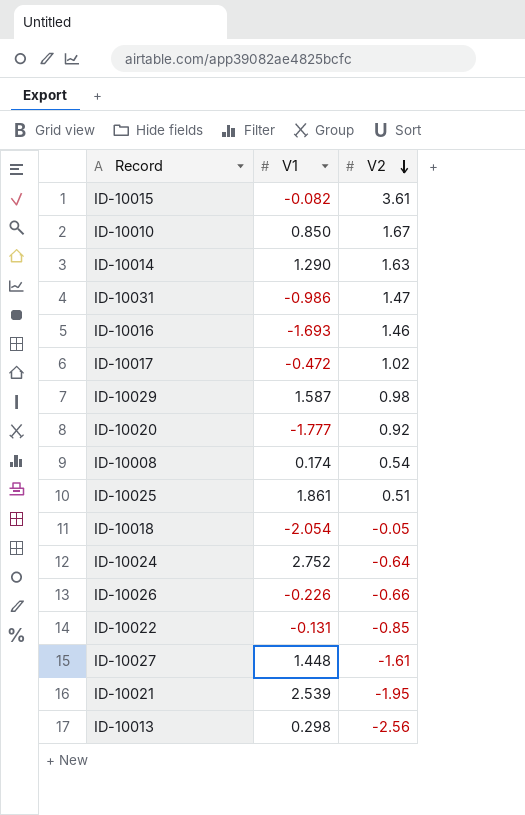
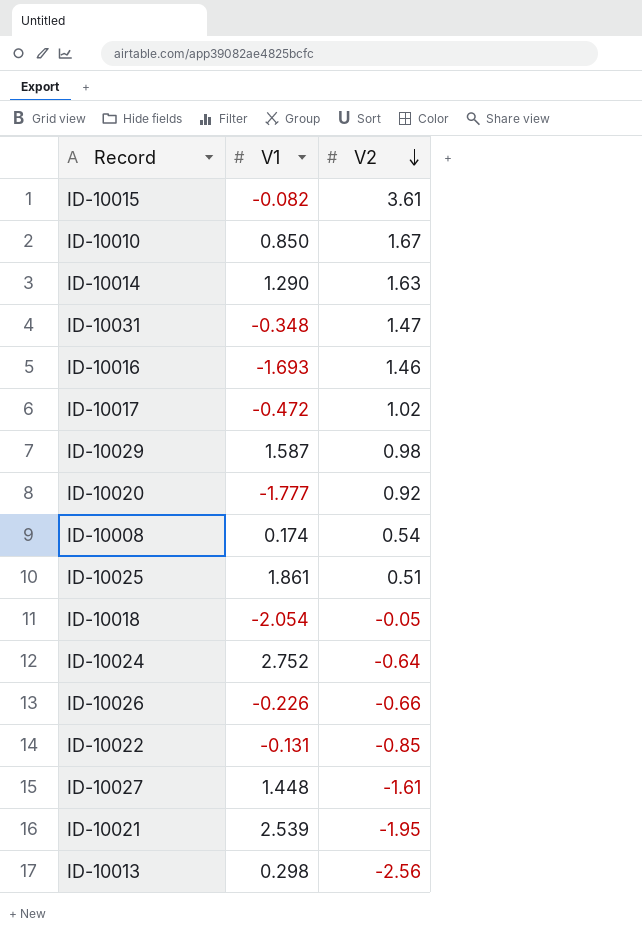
ID-10031 | V1: -0.986 -> -0.348

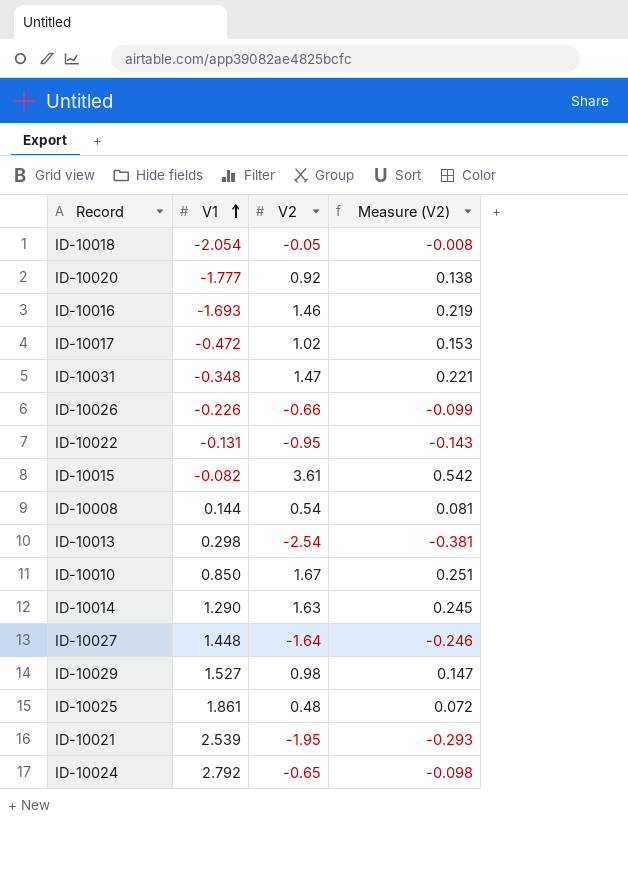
row order: V2 descending -> V1 ascending
column Measure (V2) | formula: none -> [V2] * 0.15
ID-10022 | V2: -0.85 -> -0.95
ID-10008 | V1: 0.174 -> 0.144
ID-10013 | V2: -2.56 -> -2.54
ID-10027 | V2: -1.61 -> -1.64
ID-10029 | V1: 1.587 -> 1.527
ID-10025 | V2: 0.51 -> 0.48
ID-10024 | V1: 2.752 -> 2.792
ID-10024 | V2: -0.64 -> -0.65

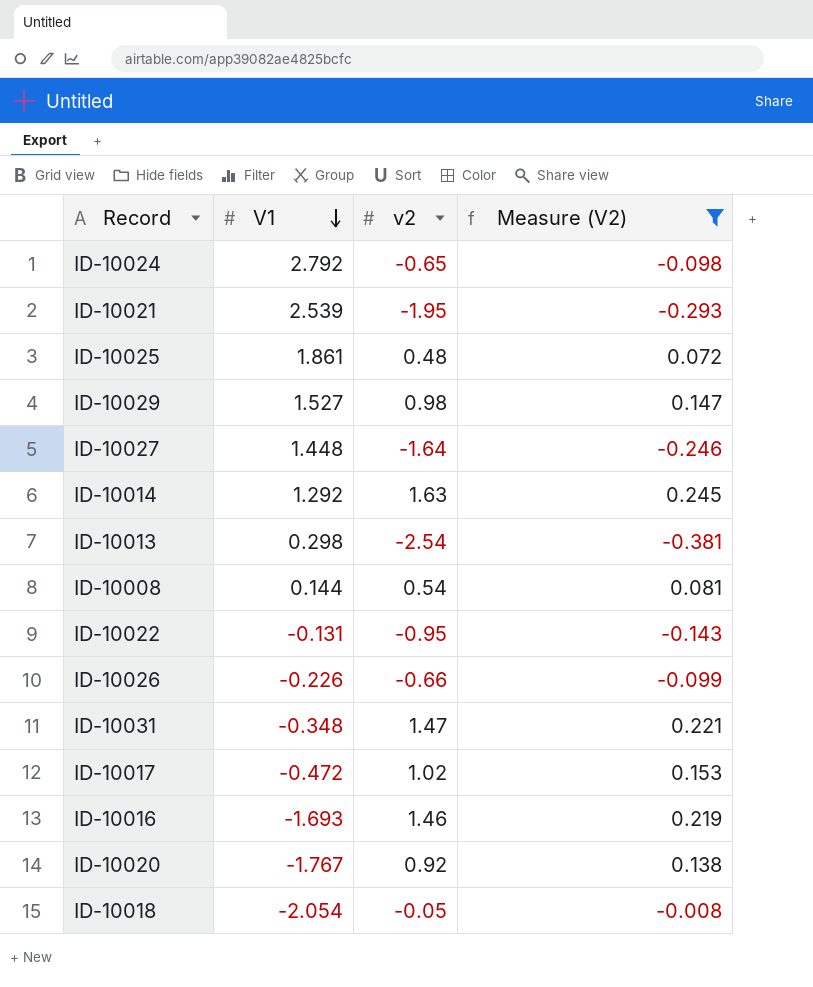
filter: none -> Measure (V2) <= 0.245
row order: V1 ascending -> V1 descending
column name: V2 -> v2
ID-10014 | V1: 1.290 -> 1.292
ID-10020 | V1: -1.777 -> -1.767

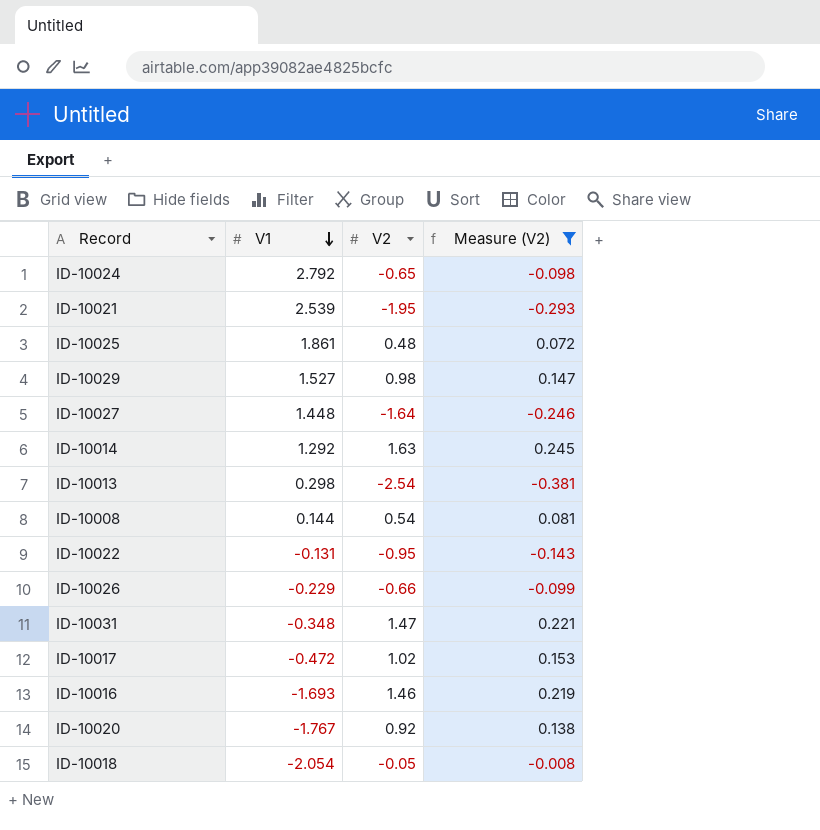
column name: v2 -> V2
ID-10026 | V1: -0.226 -> -0.229

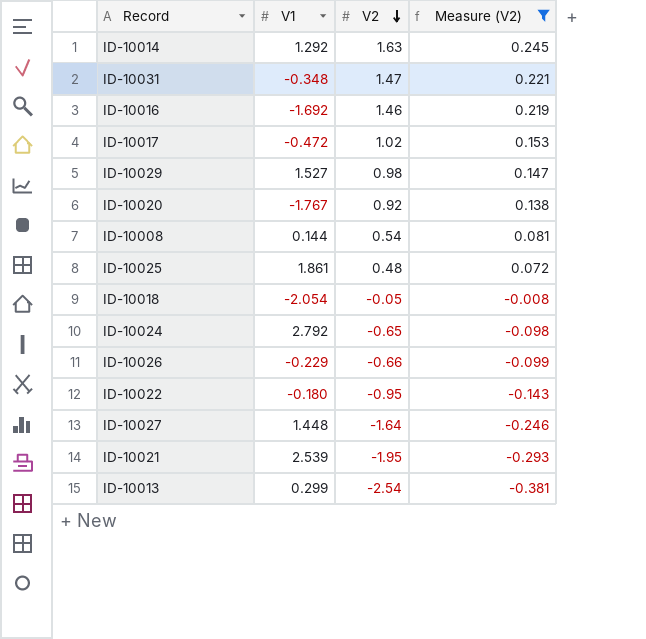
row order: V1 descending -> V2 descending
ID-10016 | V1: -1.693 -> -1.692
ID-10022 | V1: -0.131 -> -0.180
ID-10013 | V1: 0.298 -> 0.299

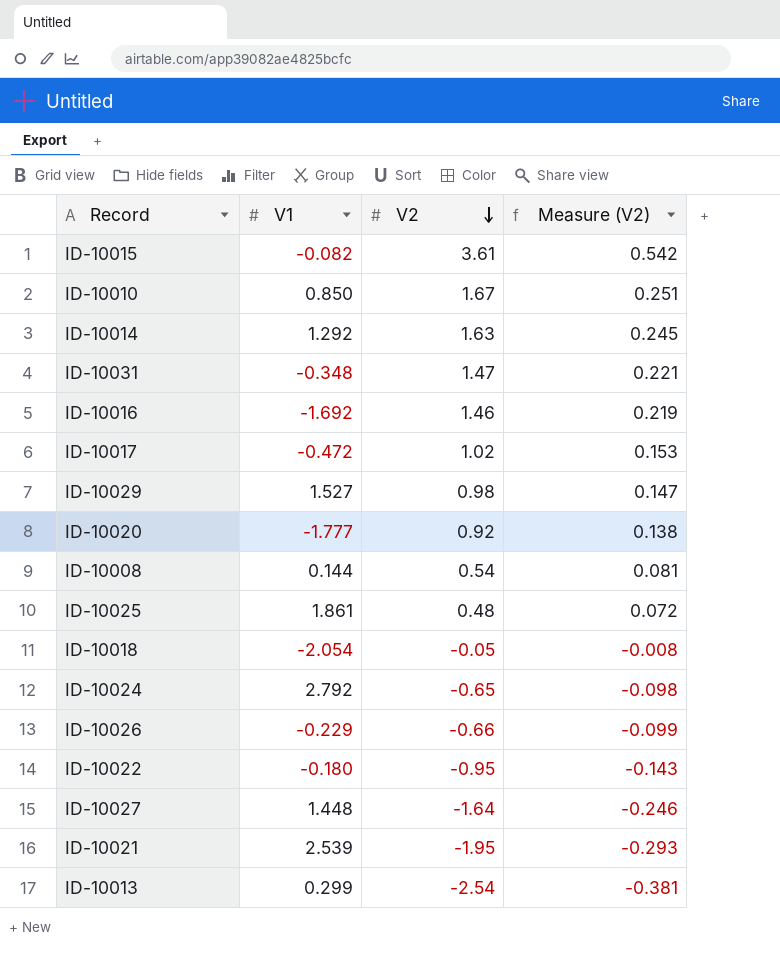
filter: Measure (V2) <= 0.245 -> none
ID-10020 | V1: -1.767 -> -1.777

